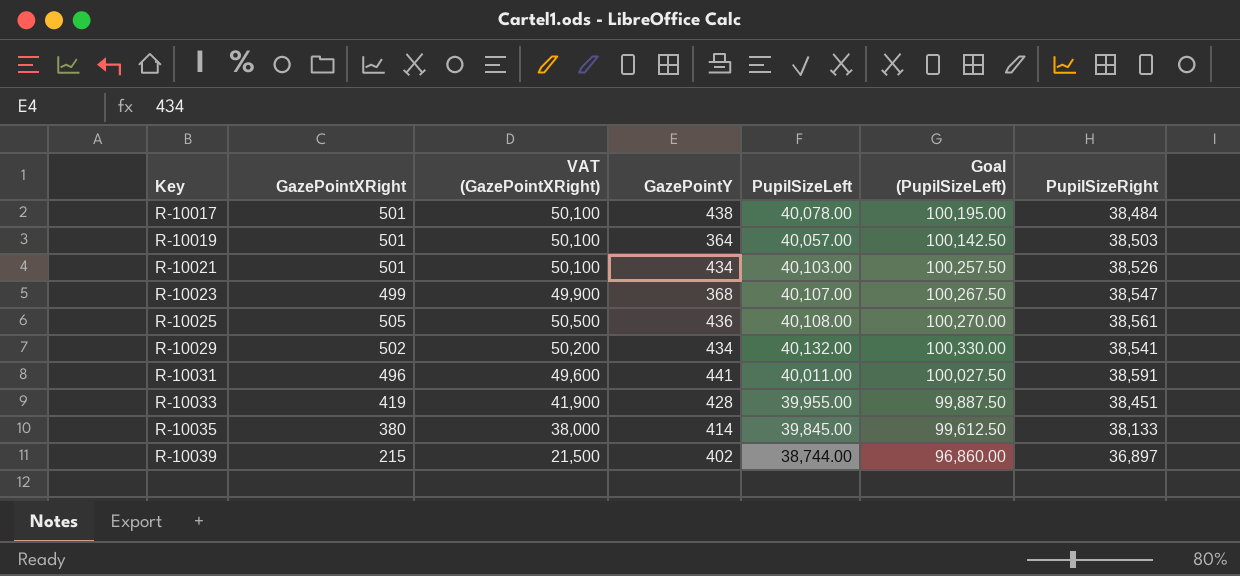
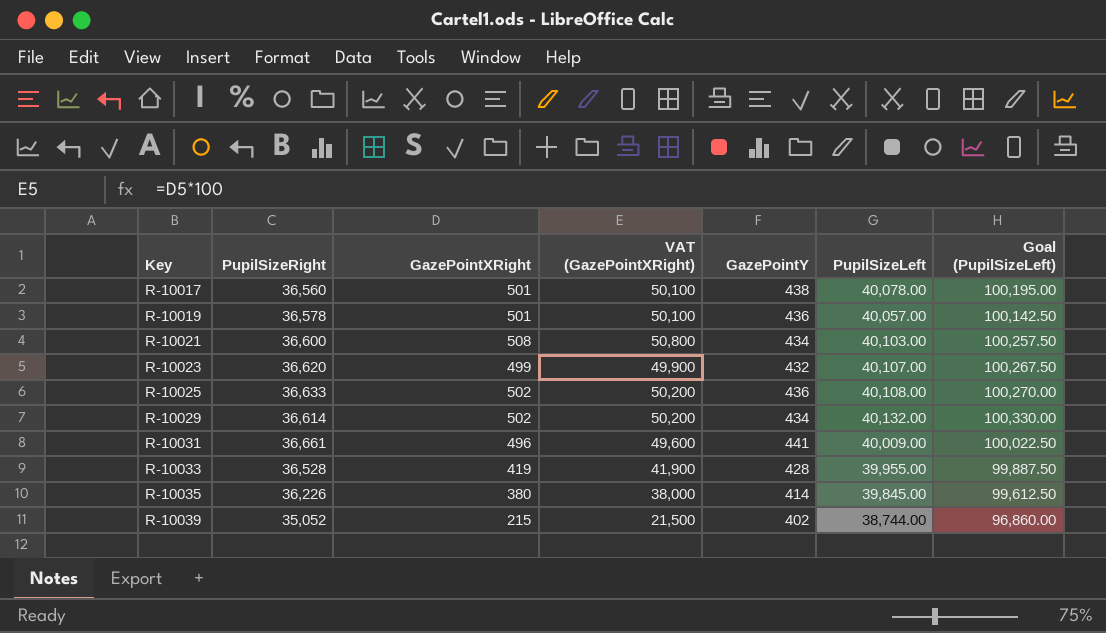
column PupilSizeRight | position: 7 -> 2
R-10017 | PupilSizeRight: 38,484 -> 36,560
R-10019 | PupilSizeRight: 38,503 -> 36,578
R-10019 | GazePointY: 364 -> 436
R-10021 | PupilSizeRight: 38,526 -> 36,600
R-10021 | GazePointXRight: 501 -> 508
R-10021 | VAT (GazePointXRight): 50,100 -> 50,800
R-10023 | PupilSizeRight: 38,547 -> 36,620
R-10023 | GazePointY: 368 -> 432
R-10025 | PupilSizeRight: 38,561 -> 36,633
R-10025 | GazePointXRight: 505 -> 502
R-10025 | VAT (GazePointXRight): 50,500 -> 50,200
R-10029 | PupilSizeRight: 38,541 -> 36,614
R-10031 | PupilSizeRight: 38,591 -> 36,661
R-10031 | PupilSizeLeft: 40,011.00 -> 40,009.00
R-10031 | Goal (PupilSizeLeft): 100,027.50 -> 100,022.50
R-10033 | PupilSizeRight: 38,451 -> 36,528
R-10035 | PupilSizeRight: 38,133 -> 36,226
R-10039 | PupilSizeRight: 36,897 -> 35,052

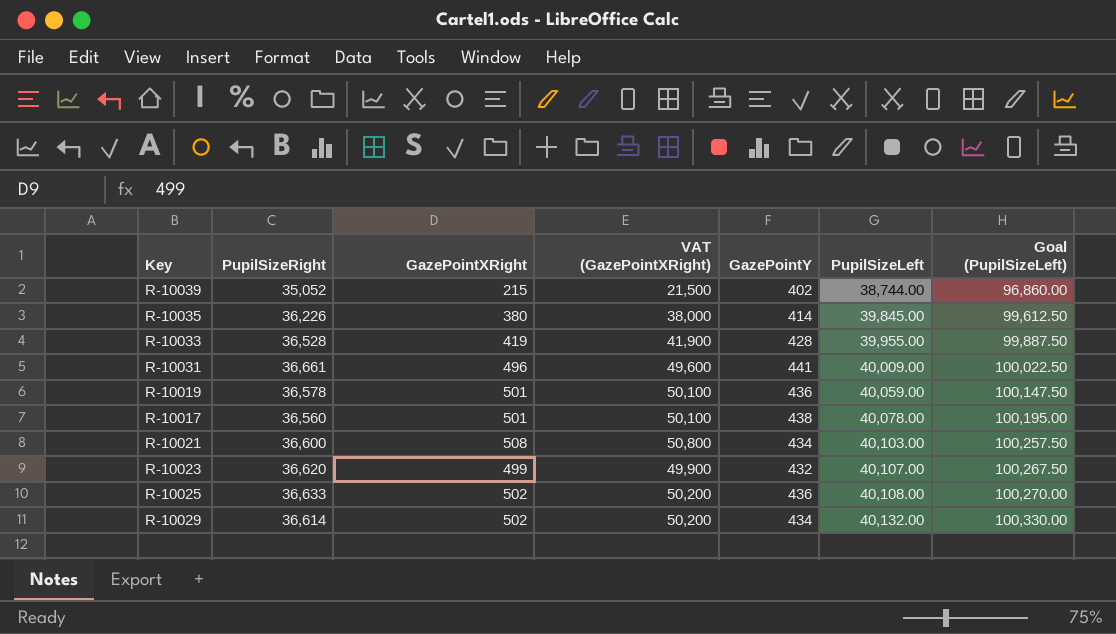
row order: Key ascending -> PupilSizeLeft ascending
R-10019 | PupilSizeLeft: 40,057.00 -> 40,059.00
R-10019 | Goal (PupilSizeLeft): 100,142.50 -> 100,147.50

